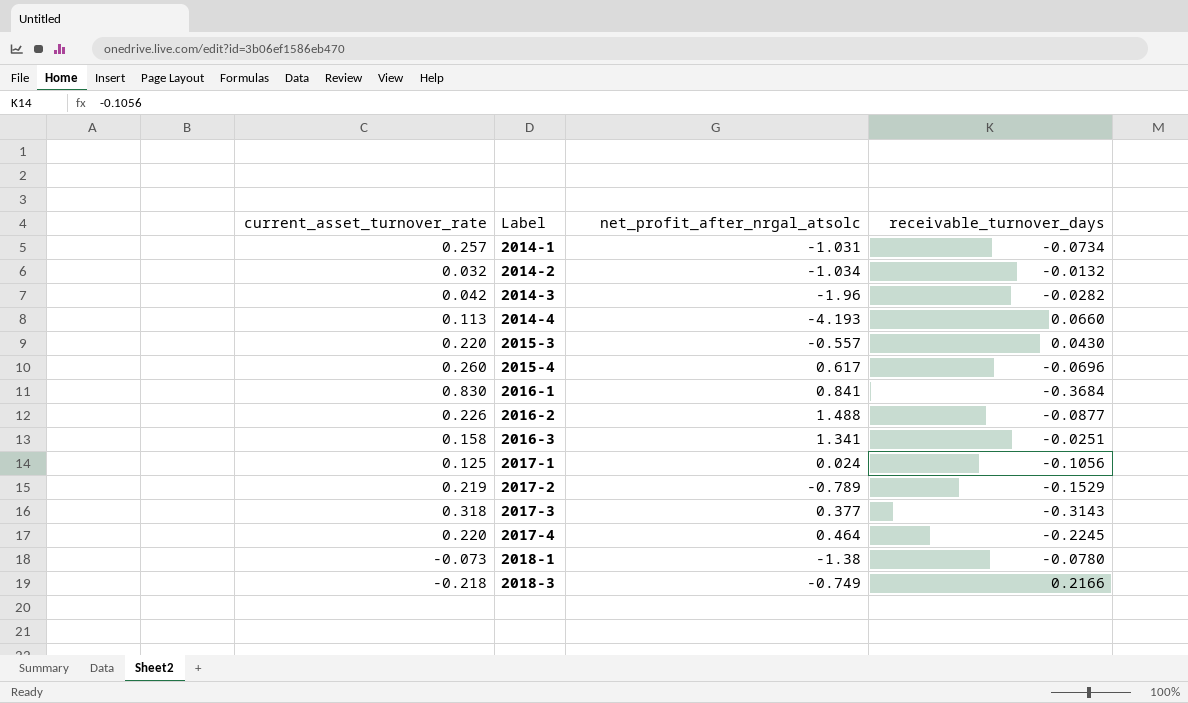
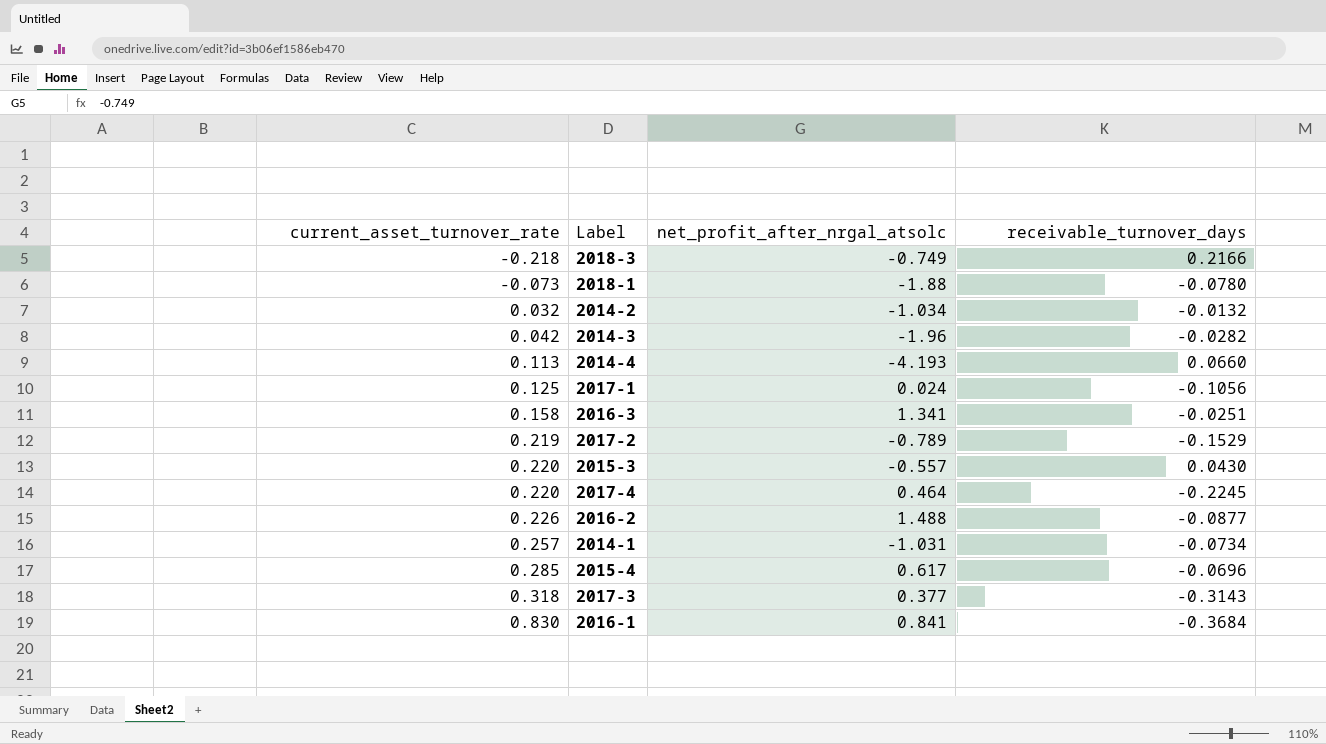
row order: Label ascending -> current_asset_turnover_rate ascending
2018-1 | net_profit_after_nrgal_atsolc: -1.38 -> -1.88
2015-4 | current_asset_turnover_rate: 0.260 -> 0.285

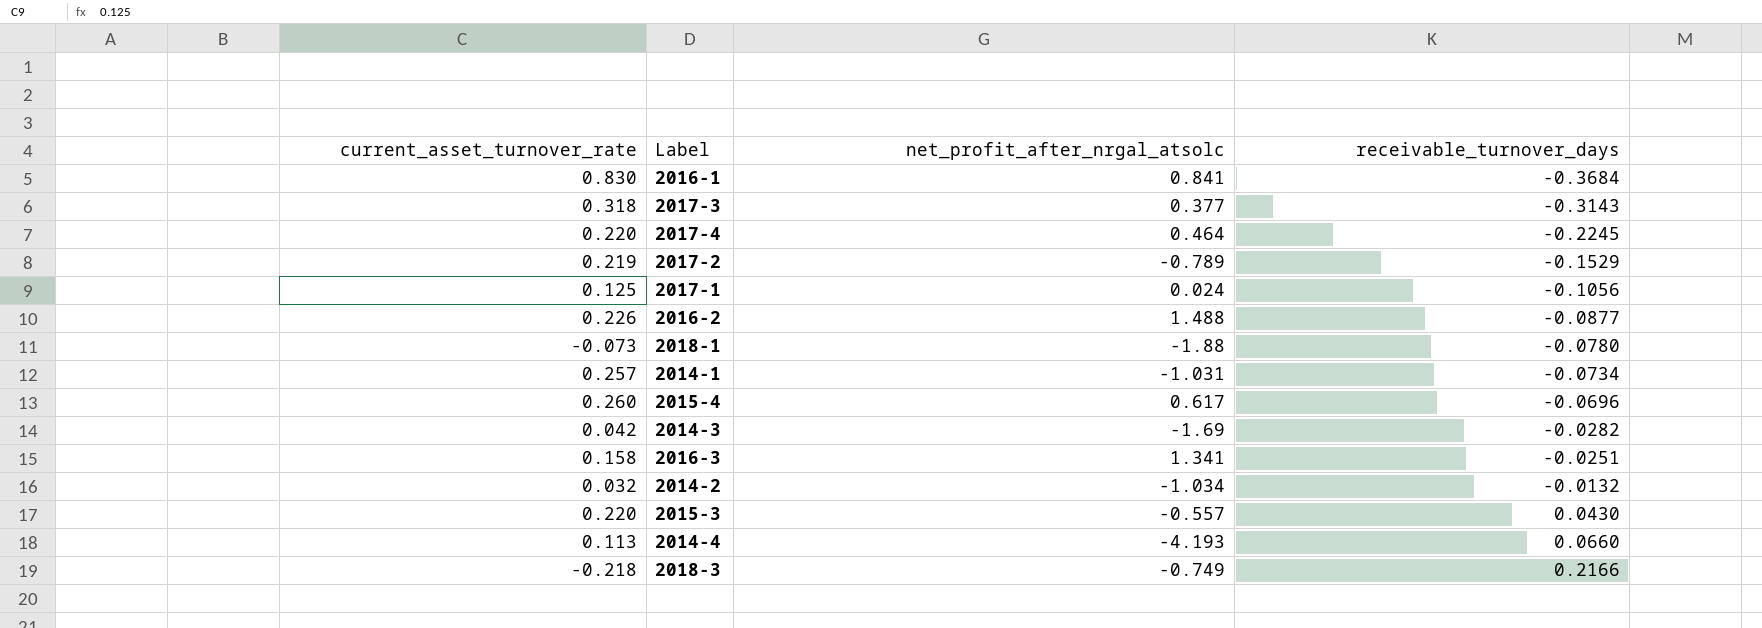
row order: current_asset_turnover_rate ascending -> receivable_turnover_days ascending
2015-4 | current_asset_turnover_rate: 0.285 -> 0.260
2014-3 | net_profit_after_nrgal_atsolc: -1.96 -> -1.69

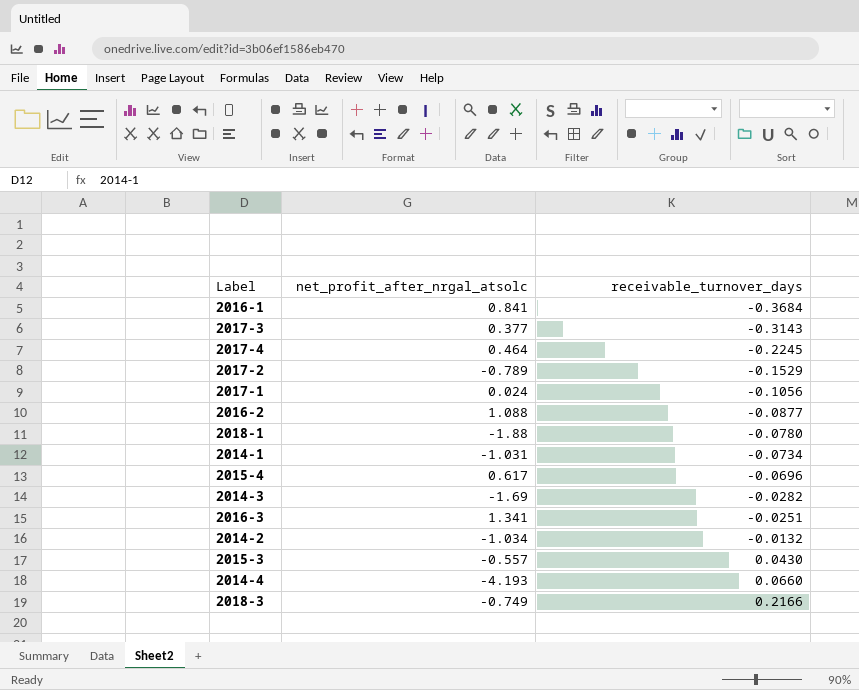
column current_asset_turnover_rate | position: 1 -> none
2016-2 | net_profit_after_nrgal_atsolc: 1.488 -> 1.088

